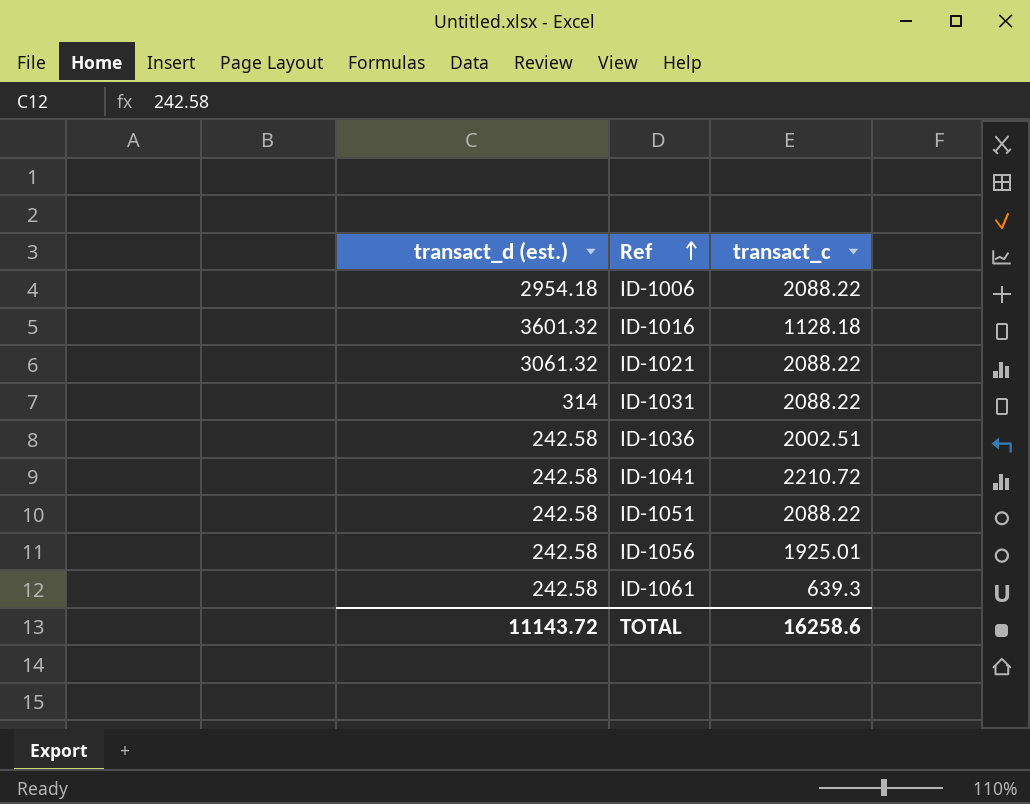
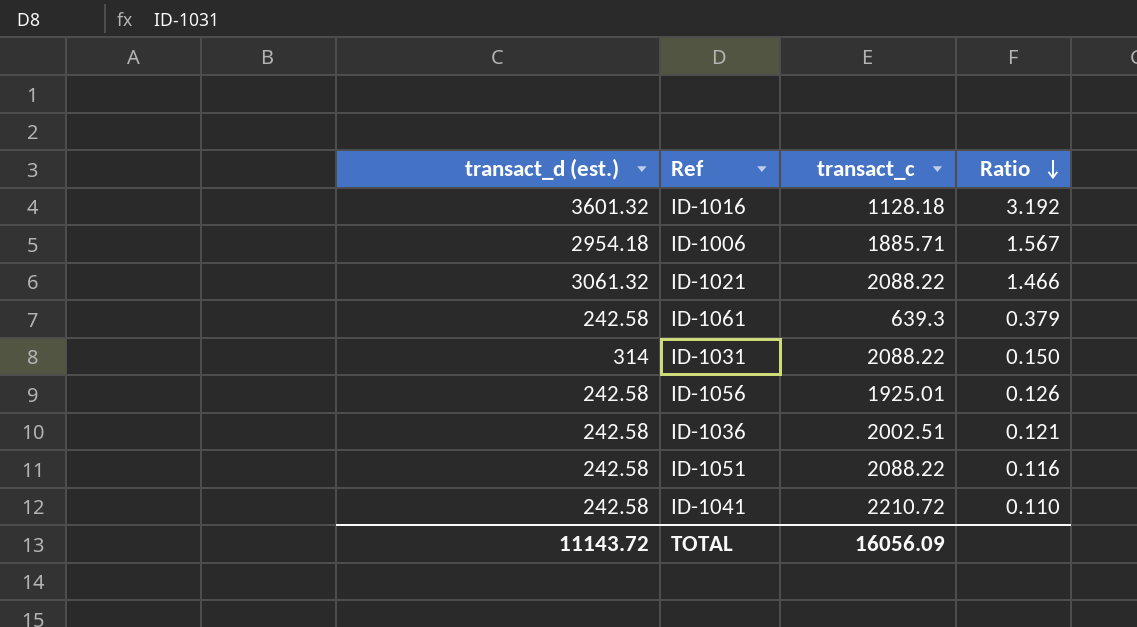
row order: Ref ascending -> Ratio descending
column Ratio | formula: none -> [transact_d (est.)] / [transact_c]
ID-1006 | transact_c: 2088.22 -> 1885.71
TOTAL | transact_c: 16258.6 -> 16056.09

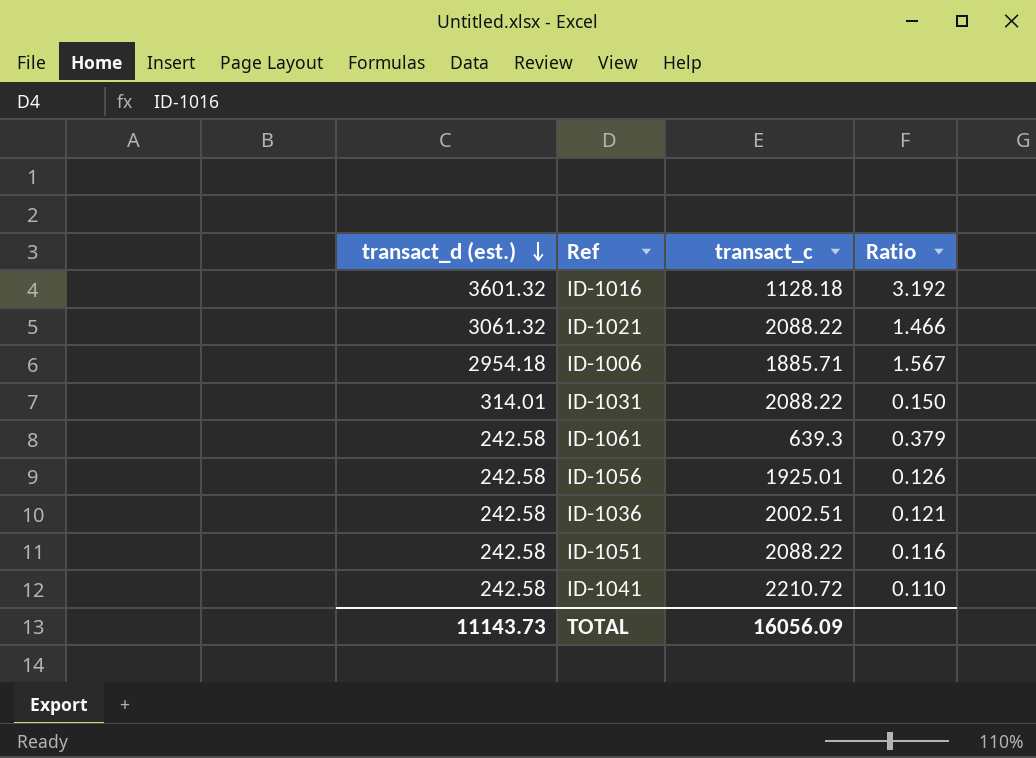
row order: Ratio descending -> transact_d (est.) descending
ID-1031 | transact_d (est.): 314 -> 314.01
TOTAL | transact_d (est.): 11143.72 -> 11143.73

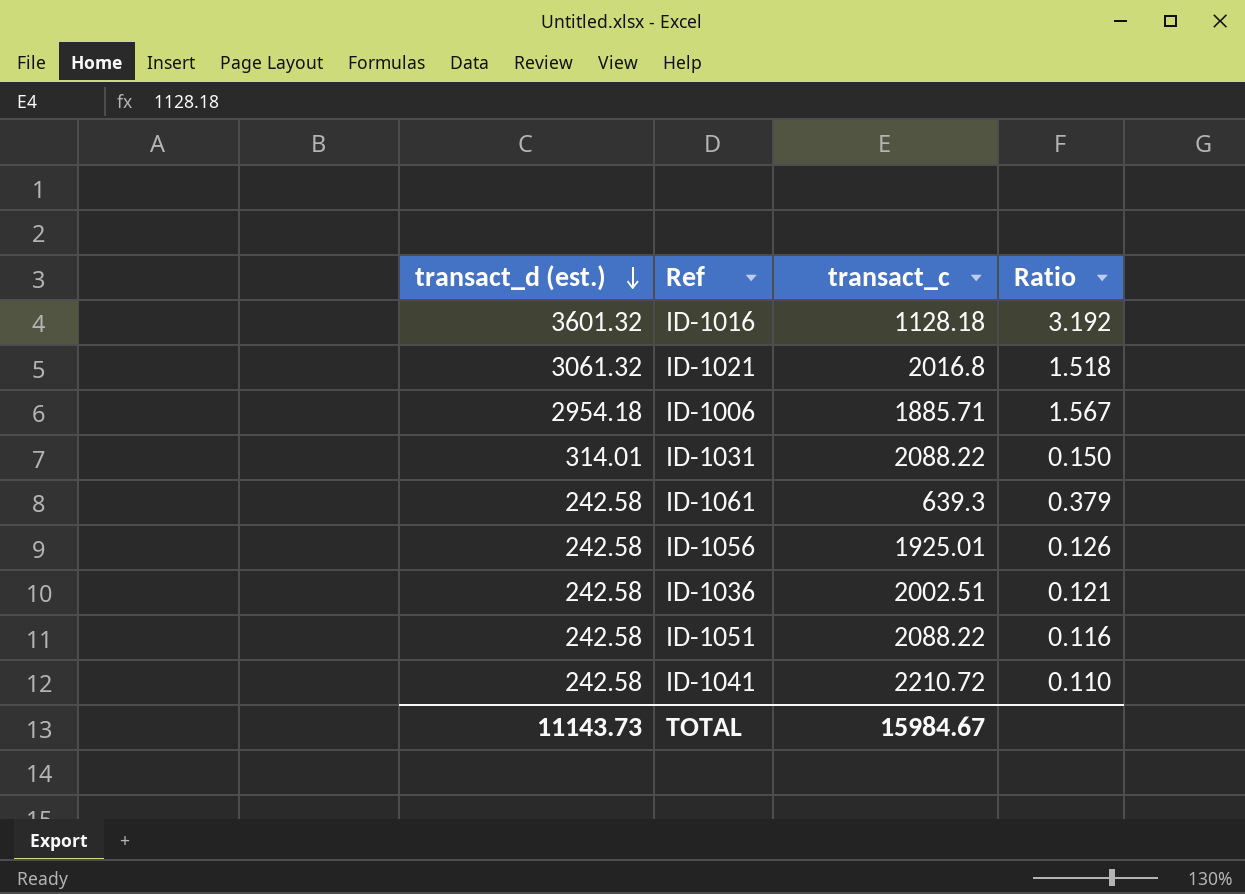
ID-1021 | transact_c: 2088.22 -> 2016.8
ID-1021 | Ratio: 1.466 -> 1.518
TOTAL | transact_c: 16056.09 -> 15984.67

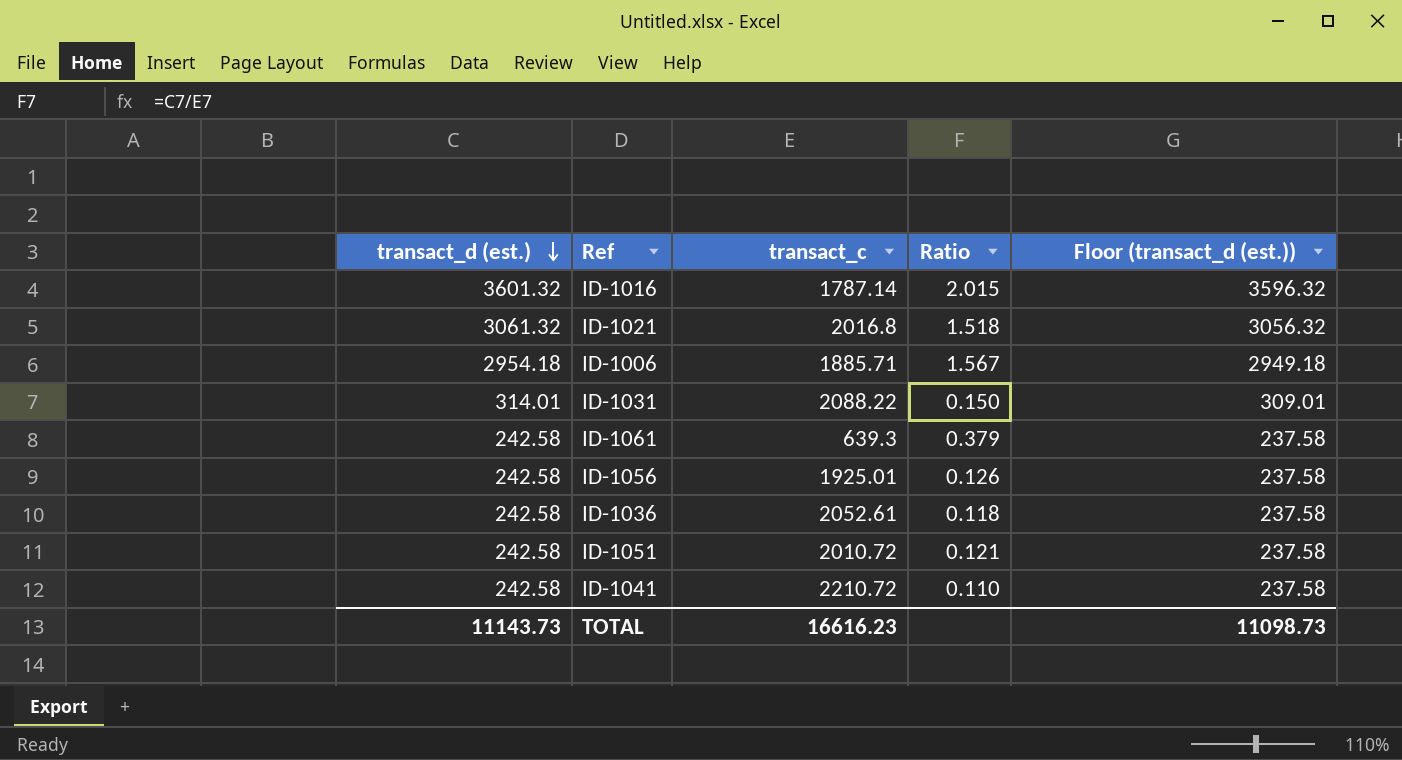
column Floor (transact_d (est.)) | formula: none -> [transact_d (est.)] - 5
ID-1016 | transact_c: 1128.18 -> 1787.14
ID-1016 | Ratio: 3.192 -> 2.015
ID-1036 | transact_c: 2002.51 -> 2052.61
ID-1036 | Ratio: 0.121 -> 0.118
ID-1051 | transact_c: 2088.22 -> 2010.72
ID-1051 | Ratio: 0.116 -> 0.121
TOTAL | transact_c: 15984.67 -> 16616.23

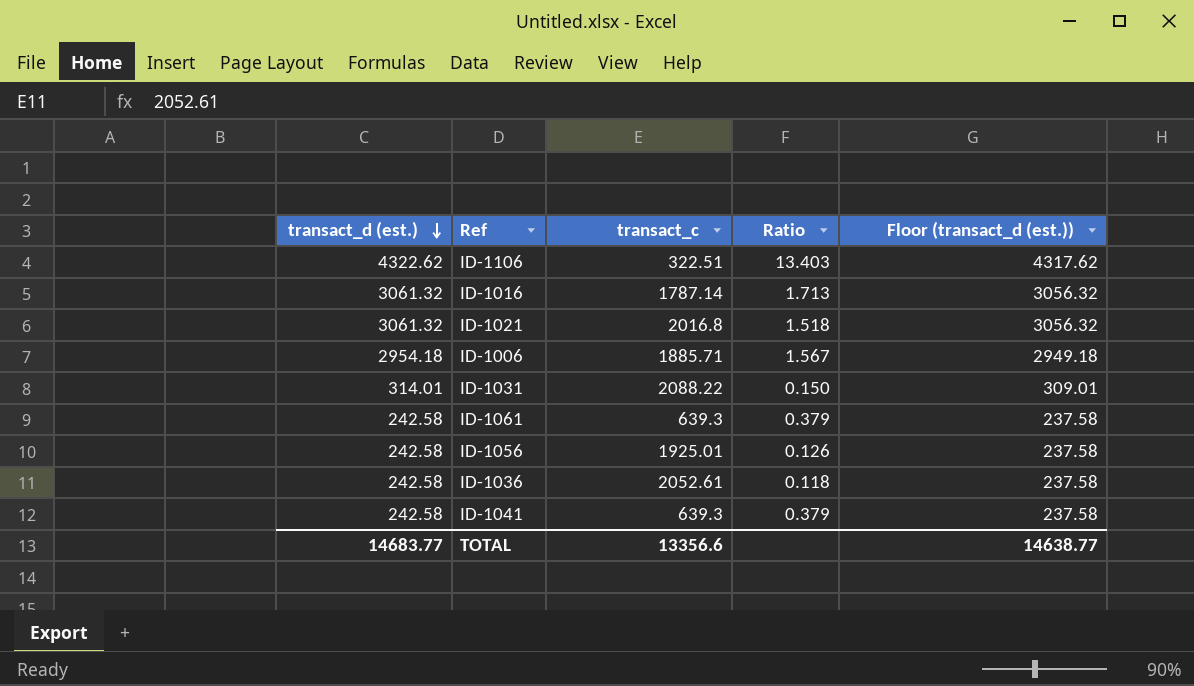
row ID-1051: 242.58 | 2010.72 | 0.121 | 237.58 -> none
row ID-1106: none -> 4322.62 | 322.51 | 13.403 | 4317.62
ID-1016 | transact_d (est.): 3601.32 -> 3061.32
ID-1016 | Ratio: 2.015 -> 1.713
ID-1016 | Floor (transact_d (est.)): 3596.32 -> 3056.32
ID-1041 | transact_c: 2210.72 -> 639.3
ID-1041 | Ratio: 0.110 -> 0.379
TOTAL | transact_d (est.): 11143.73 -> 14683.77
TOTAL | transact_c: 16616.23 -> 13356.6
TOTAL | Floor (transact_d (est.)): 11098.73 -> 14638.77

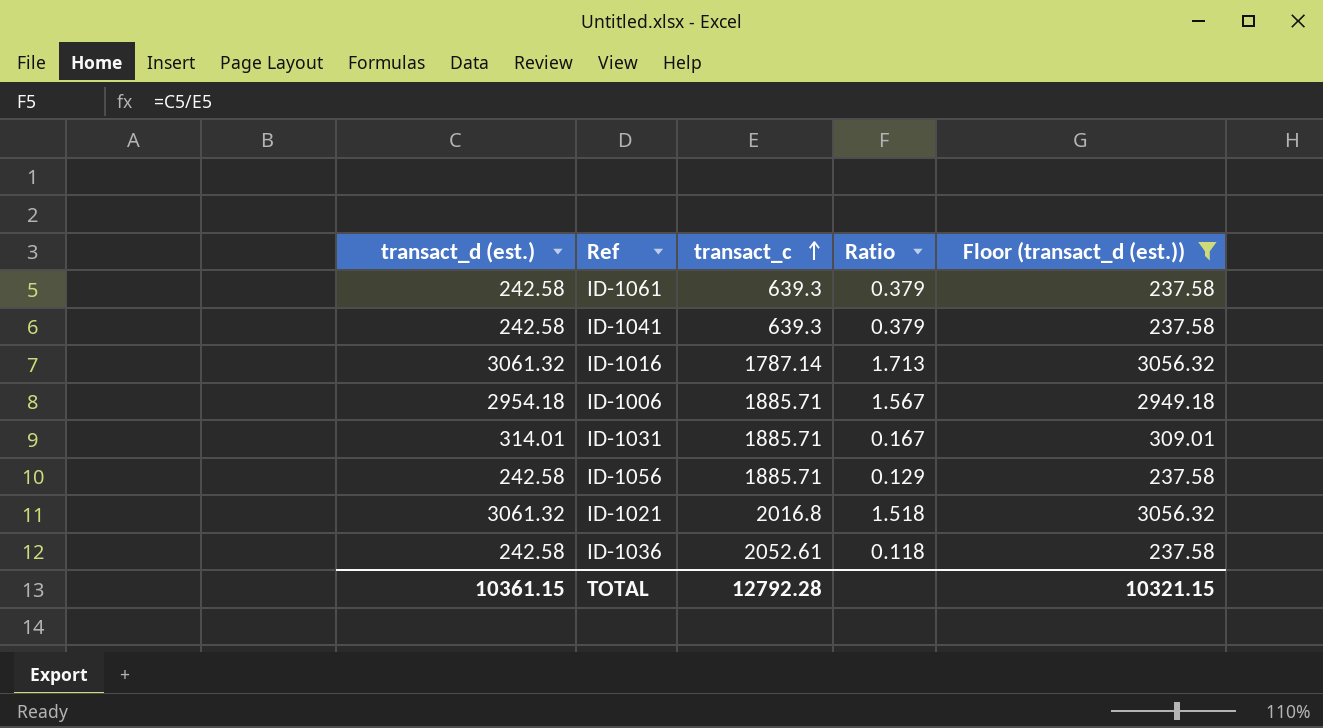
filter: none -> Floor (transact_d (est.)) != 4317.62
row order: transact_d (est.) descending -> transact_c ascending
ID-1031 | transact_c: 2088.22 -> 1885.71
ID-1031 | Ratio: 0.150 -> 0.167
ID-1056 | transact_c: 1925.01 -> 1885.71
ID-1056 | Ratio: 0.126 -> 0.129
TOTAL | transact_d (est.): 14683.77 -> 10361.15
TOTAL | transact_c: 13356.6 -> 12792.28
TOTAL | Floor (transact_d (est.)): 14638.77 -> 10321.15

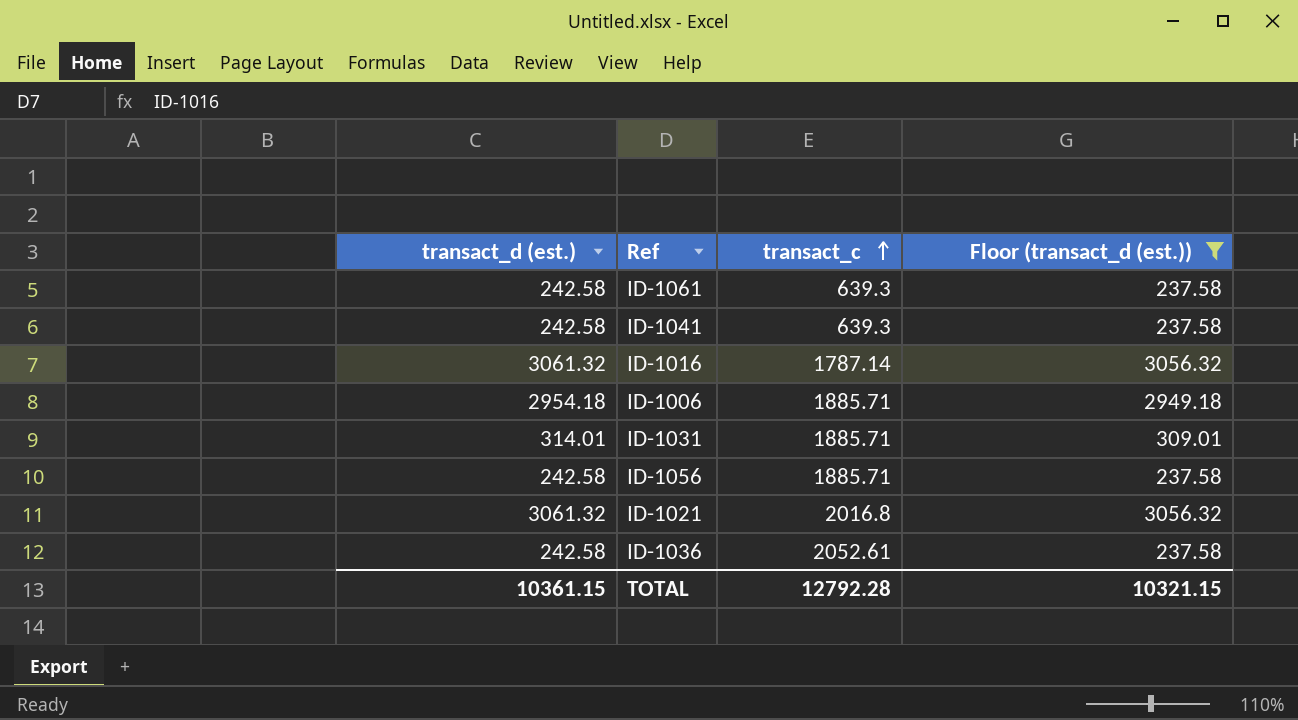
column Ratio | formula: [transact_d (est.)] / [transact_c] -> none

